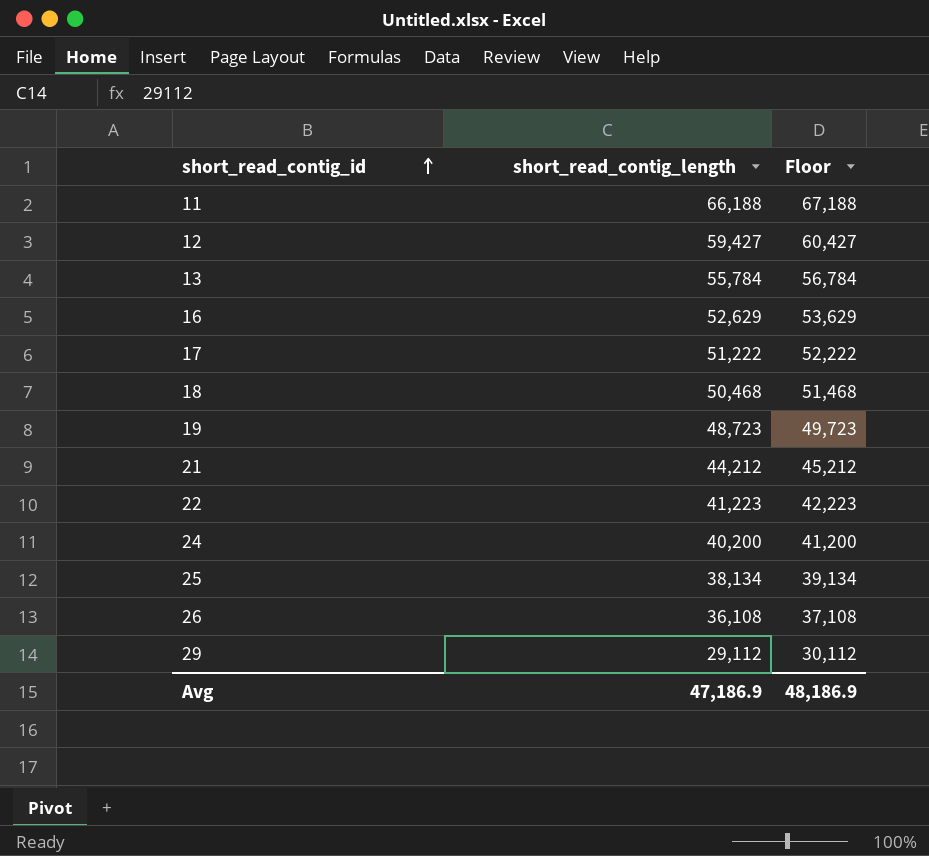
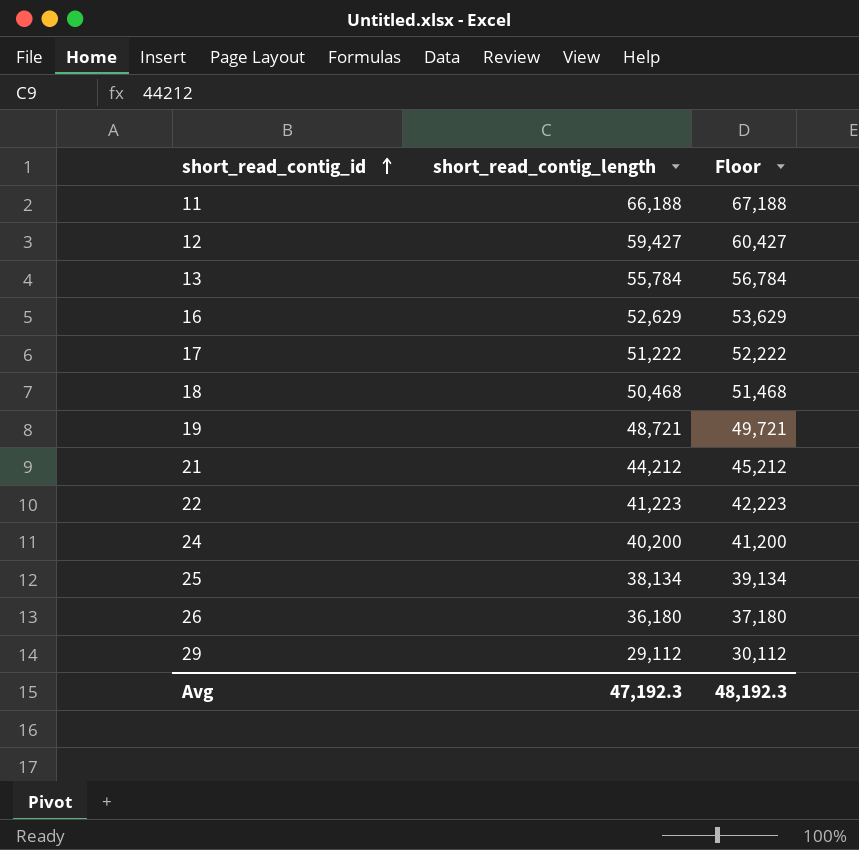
19 | short_read_contig_length: 48,723 -> 48,721
19 | Floor: 49,723 -> 49,721
26 | short_read_contig_length: 36,108 -> 36,180
26 | Floor: 37,108 -> 37,180
Avg | short_read_contig_length: 47,186.9 -> 47,192.3
Avg | Floor: 48,186.9 -> 48,192.3

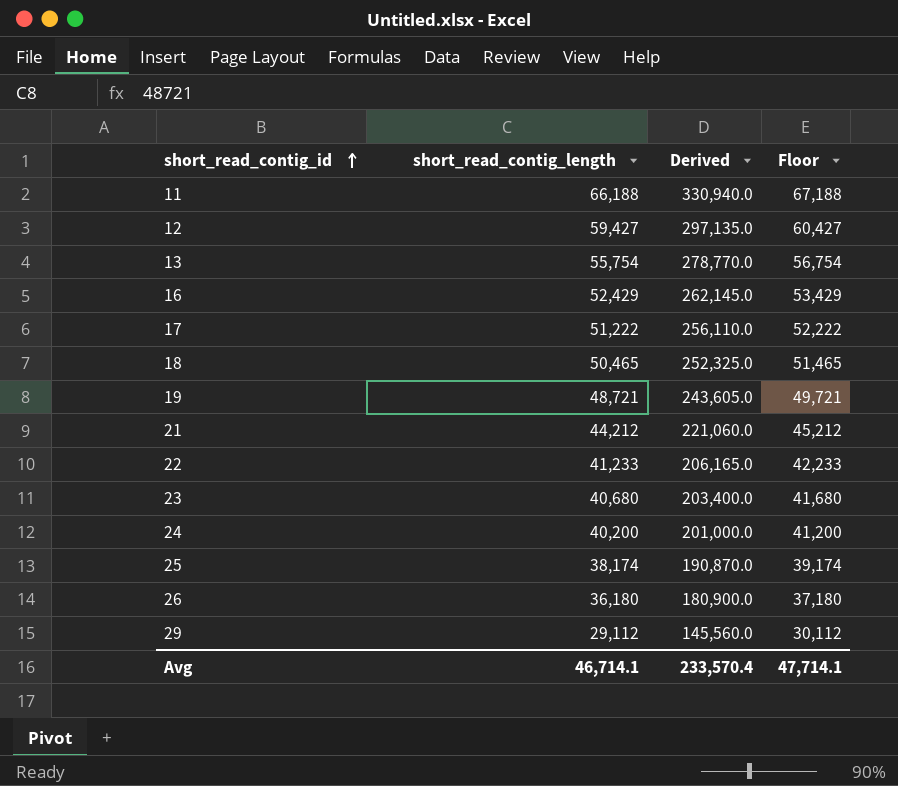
column Derived | formula: none -> [short_read_contig_length] * 5
13 | short_read_contig_length: 55,784 -> 55,754
13 | Floor: 56,784 -> 56,754
16 | short_read_contig_length: 52,629 -> 52,429
16 | Floor: 53,629 -> 53,429
18 | short_read_contig_length: 50,468 -> 50,465
18 | Floor: 51,468 -> 51,465
22 | short_read_contig_length: 41,223 -> 41,233
22 | Floor: 42,223 -> 42,233
row 23: none -> 40,680 | 203,400.0 | 41,680
25 | short_read_contig_length: 38,134 -> 38,174
25 | Floor: 39,134 -> 39,174
Avg | short_read_contig_length: 47,192.3 -> 46,714.1
Avg | Floor: 48,192.3 -> 47,714.1

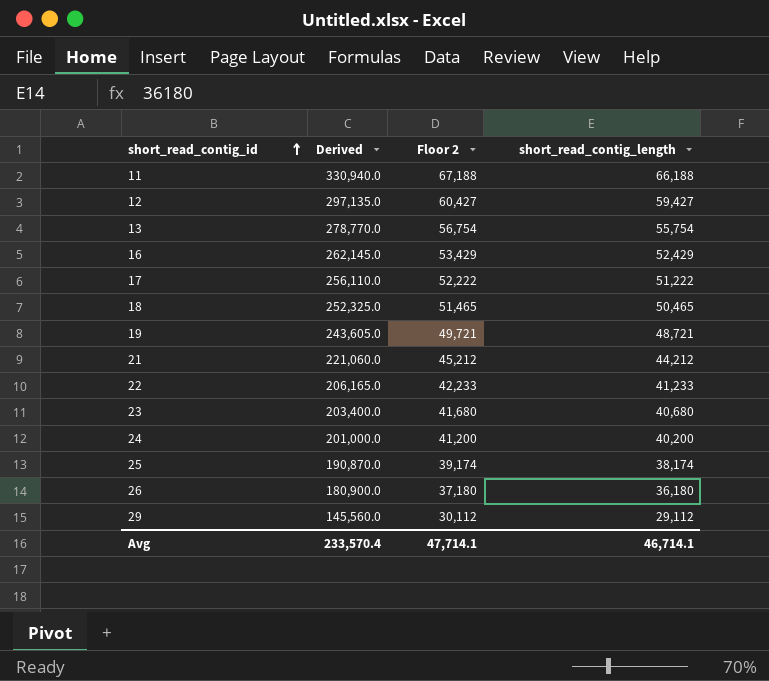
column name: Floor -> Floor 2
column short_read_contig_length | position: 2 -> 4

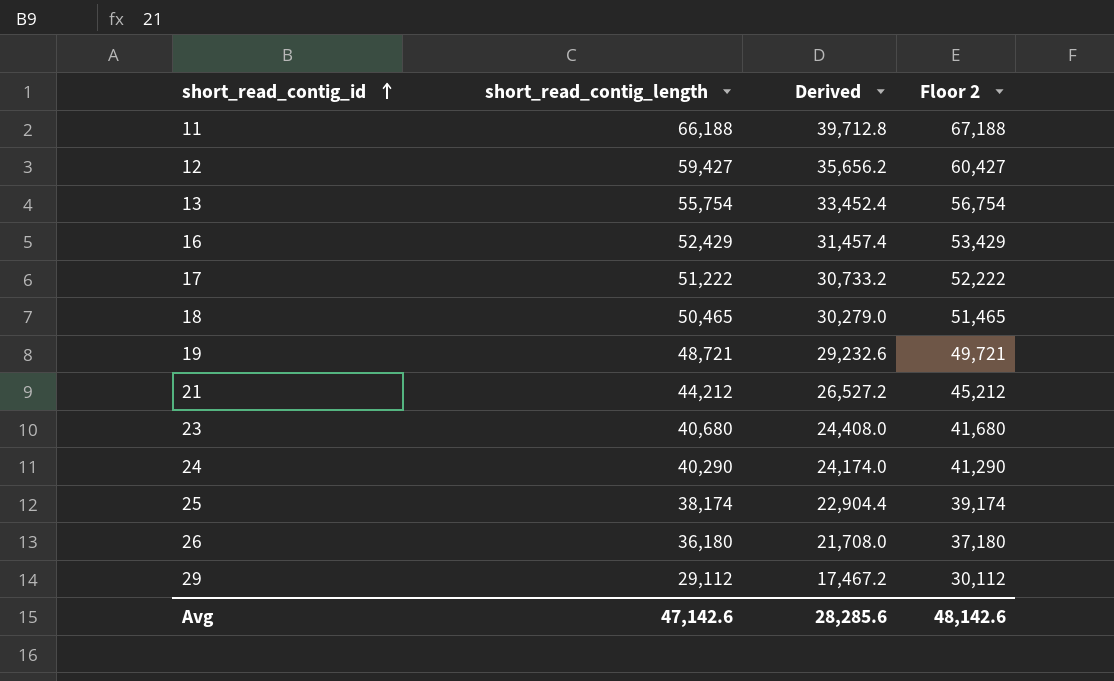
column short_read_contig_length | position: 4 -> 2
column Derived | formula: [short_read_contig_length] * 5 -> [short_read_contig_length] * 0.6
row 22: 206,165.0 | 42,233 | 41,233 -> none
24 | short_read_contig_length: 40,200 -> 40,290
24 | Floor 2: 41,200 -> 41,290
Avg | short_read_contig_length: 46,714.1 -> 47,142.6
Avg | Derived: 233,570.4 -> 28,285.6
Avg | Floor 2: 47,714.1 -> 48,142.6

